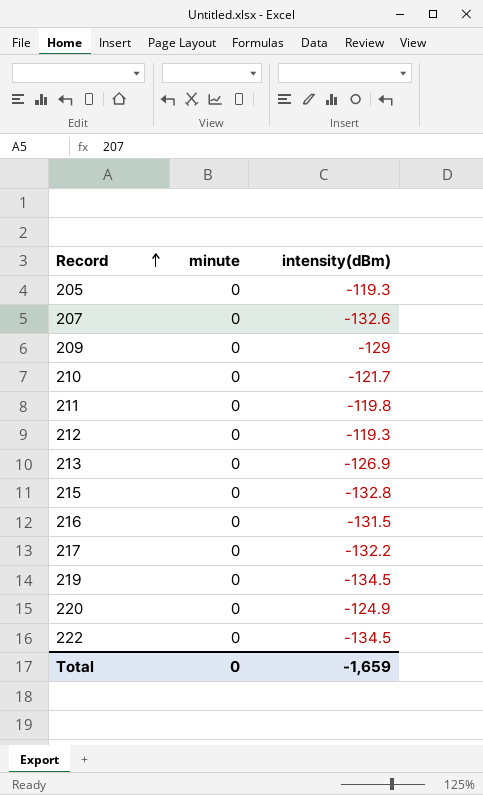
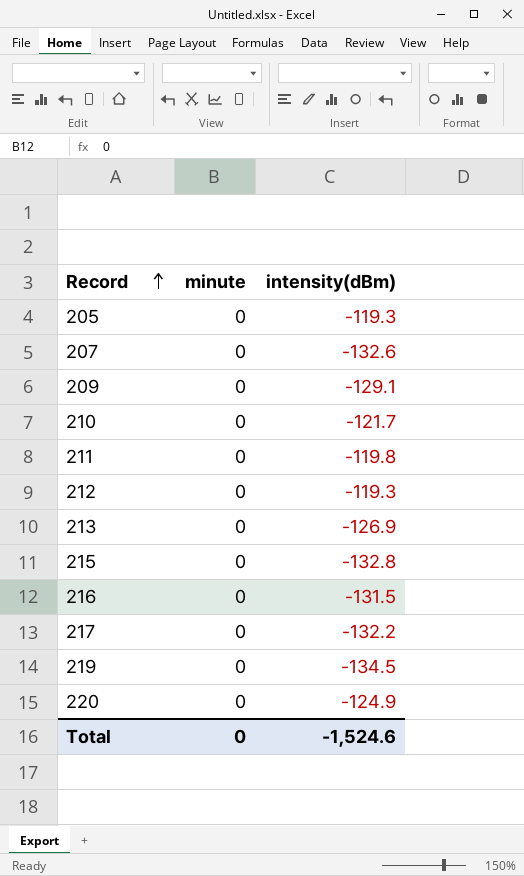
row 222: 0 | -134.5 -> none
209 | intensity(dBm): -129 -> -129.1
Total | intensity(dBm): -1,659 -> -1,524.6

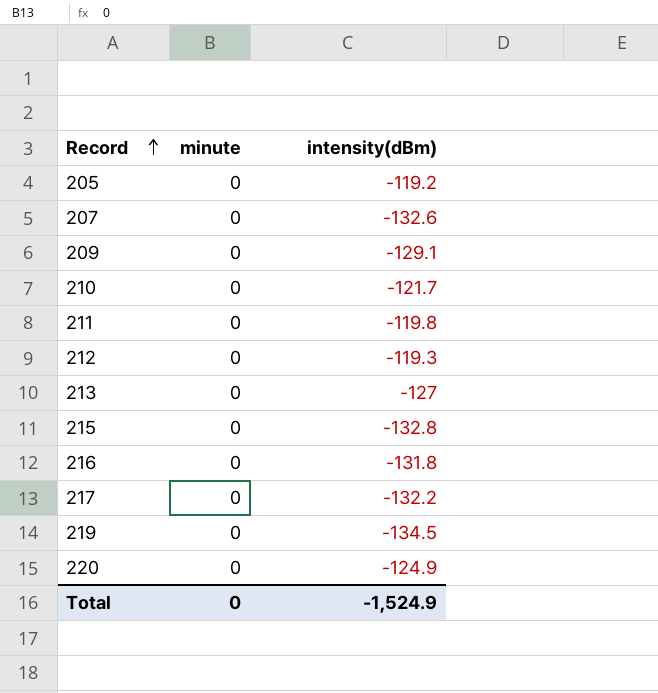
205 | intensity(dBm): -119.3 -> -119.2
213 | intensity(dBm): -126.9 -> -127
216 | intensity(dBm): -131.5 -> -131.8
Total | intensity(dBm): -1,524.6 -> -1,524.9

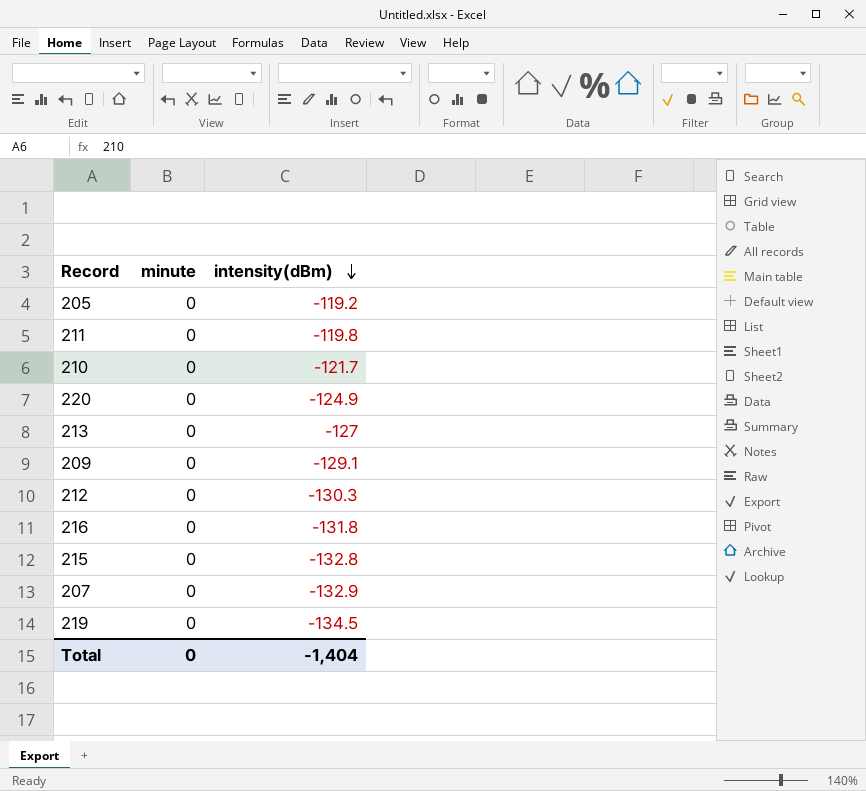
row order: Record ascending -> intensity(dBm) descending
row 217: 0 | -132.2 -> none
212 | intensity(dBm): -119.3 -> -130.3
207 | intensity(dBm): -132.6 -> -132.9
Total | intensity(dBm): -1,524.9 -> -1,404

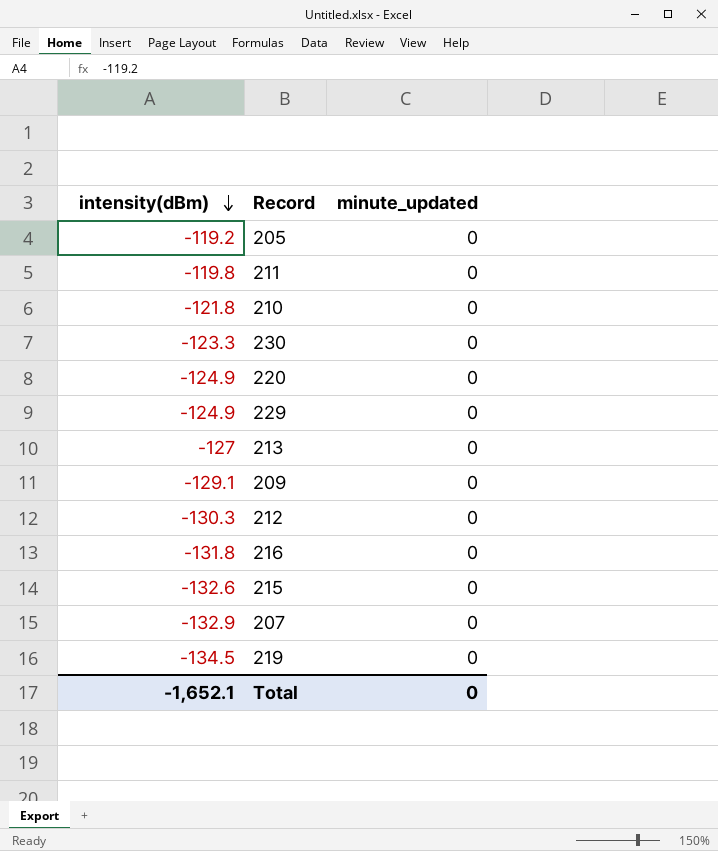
column intensity(dBm) | position: 3 -> 1
column name: minute -> minute_updated
210 | intensity(dBm): -121.7 -> -121.8
row 230: none -> -123.3 | 0
row 229: none -> -124.9 | 0
215 | intensity(dBm): -132.8 -> -132.6
Total | intensity(dBm): -1,404 -> -1,652.1

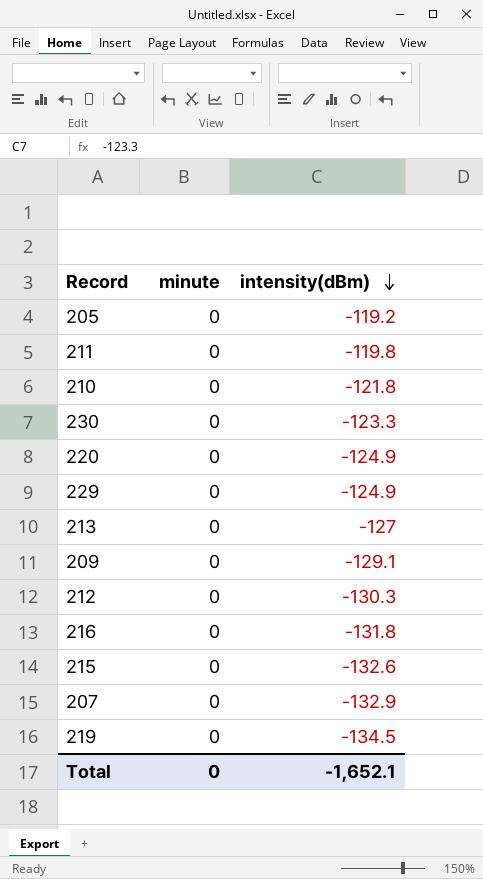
column name: minute_updated -> minute
column intensity(dBm) | position: 1 -> 3

